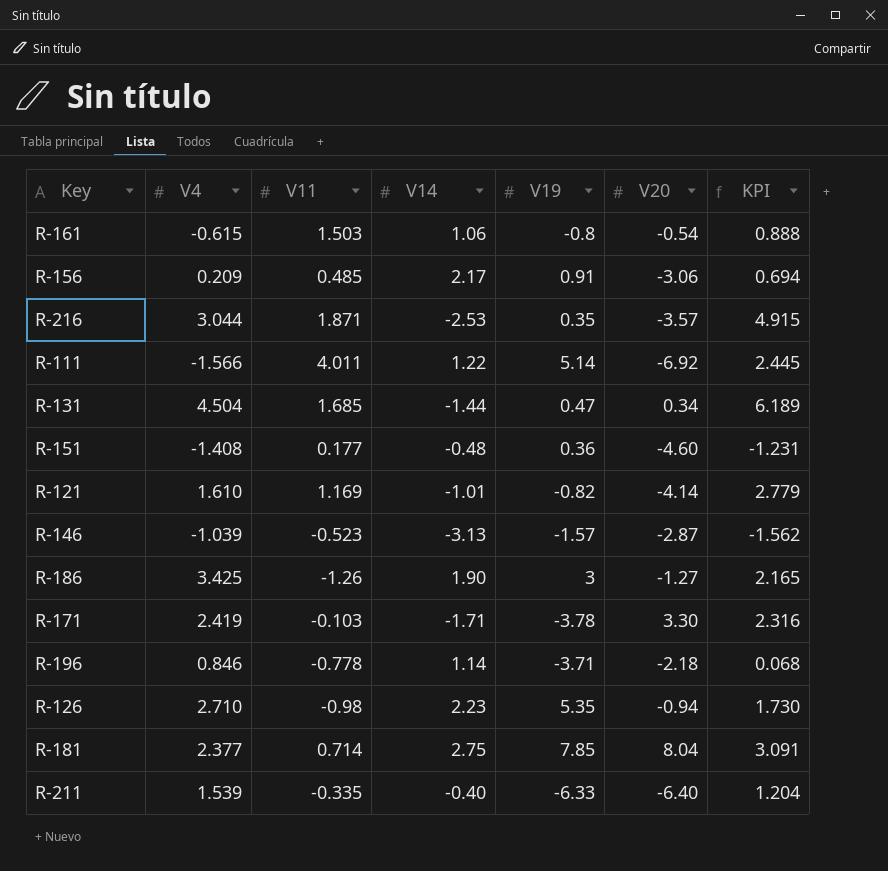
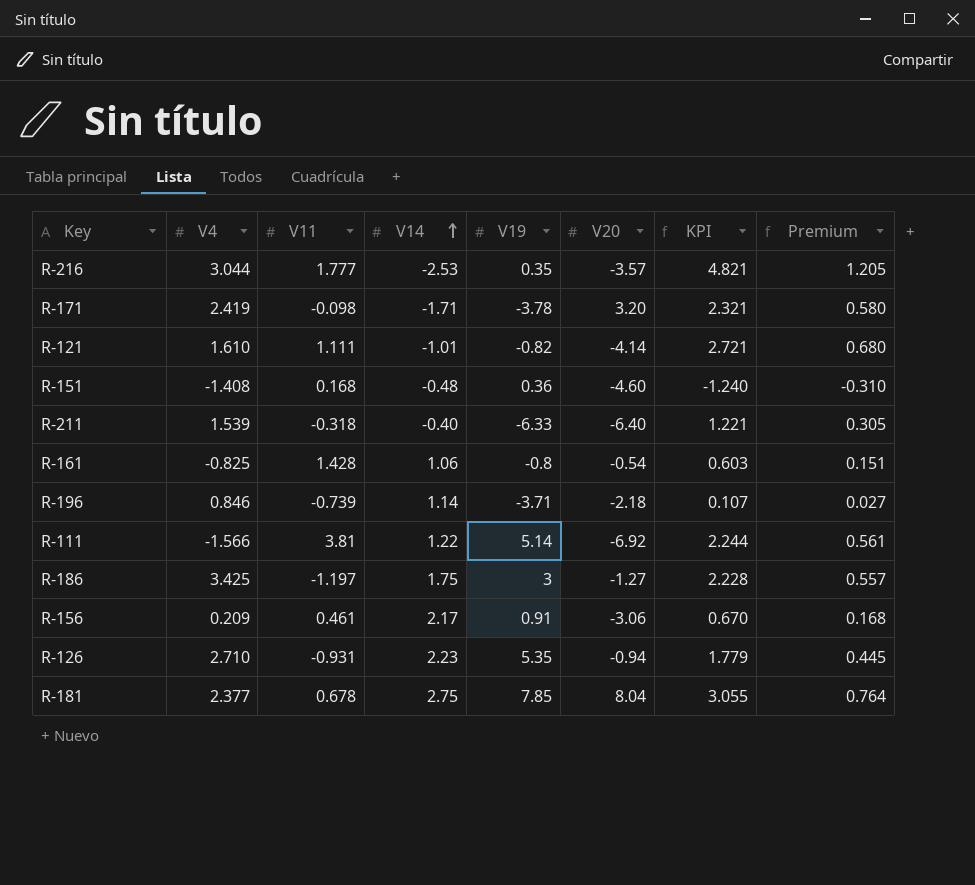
row order: none -> V14 ascending
column Premium | formula: none -> [KPI] * 0.25
row R-131: 4.504 | 1.685 | -1.44 | 0.47 | 0.34 | 6.189 -> none
row R-146: -1.039 | -0.523 | -3.13 | -1.57 | -2.87 | -1.562 -> none
R-216 | V11: 1.871 -> 1.777
R-216 | KPI: 4.915 -> 4.821
R-171 | V11: -0.103 -> -0.098
R-171 | V20: 3.30 -> 3.20
R-171 | KPI: 2.316 -> 2.321
R-121 | V11: 1.169 -> 1.111
R-121 | KPI: 2.779 -> 2.721
R-151 | V11: 0.177 -> 0.168
R-151 | KPI: -1.231 -> -1.240
R-211 | V11: -0.335 -> -0.318
R-211 | KPI: 1.204 -> 1.221
R-161 | V4: -0.615 -> -0.825
R-161 | V11: 1.503 -> 1.428
R-161 | KPI: 0.888 -> 0.603
R-196 | V11: -0.778 -> -0.739
R-196 | KPI: 0.068 -> 0.107
R-111 | V11: 4.011 -> 3.81
R-111 | KPI: 2.445 -> 2.244
R-186 | V11: -1.26 -> -1.197
R-186 | V14: 1.90 -> 1.75
R-186 | KPI: 2.165 -> 2.228
R-156 | V11: 0.485 -> 0.461
R-156 | KPI: 0.694 -> 0.670
R-126 | V11: -0.98 -> -0.931
R-126 | KPI: 1.730 -> 1.779
R-181 | V11: 0.714 -> 0.678
R-181 | KPI: 3.091 -> 3.055

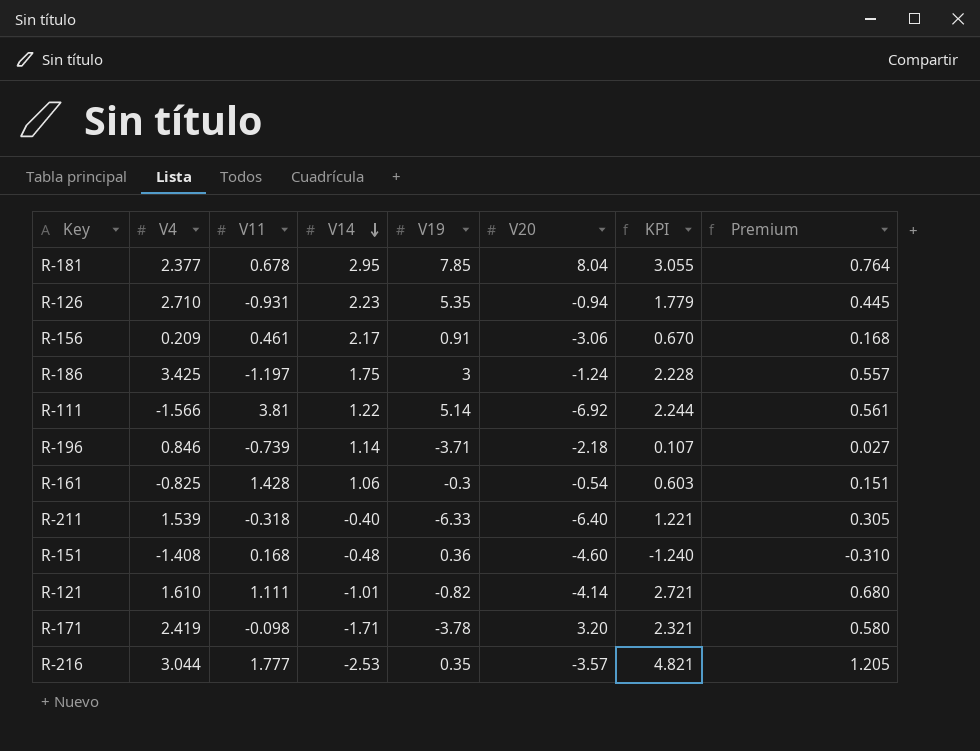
row order: V14 ascending -> V14 descending
R-181 | V14: 2.75 -> 2.95
R-186 | V20: -1.27 -> -1.24
R-161 | V19: -0.8 -> -0.3

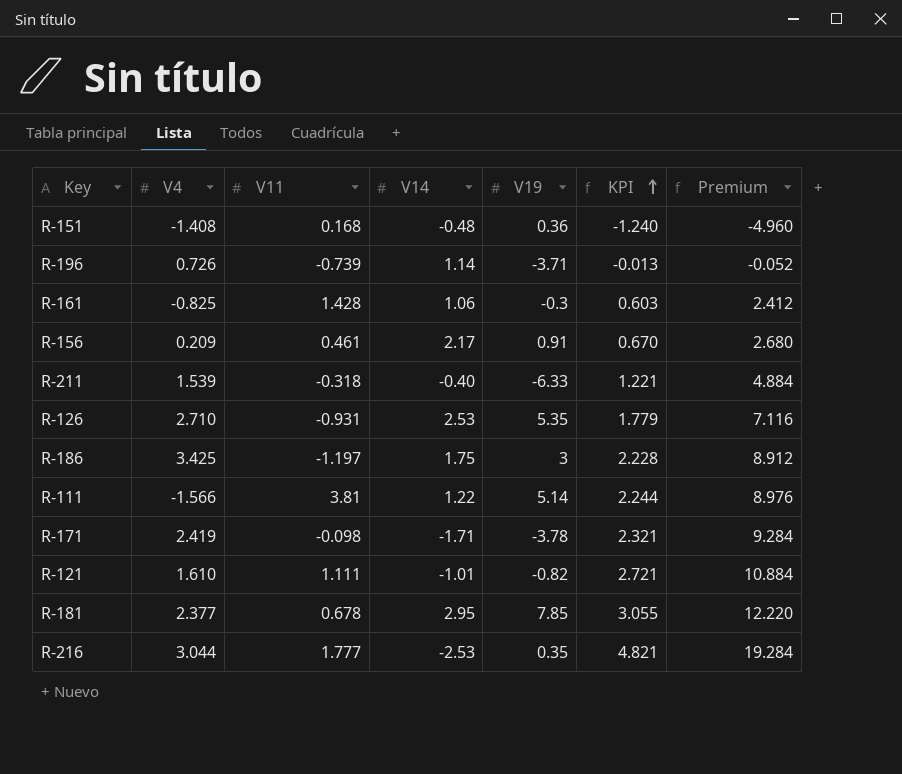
row order: V14 descending -> KPI ascending
column V20 | position: 6 -> none
column Premium | formula: [KPI] * 0.25 -> [KPI] * 4
R-196 | V4: 0.846 -> 0.726
R-196 | KPI: 0.107 -> -0.013
R-126 | V14: 2.23 -> 2.53

